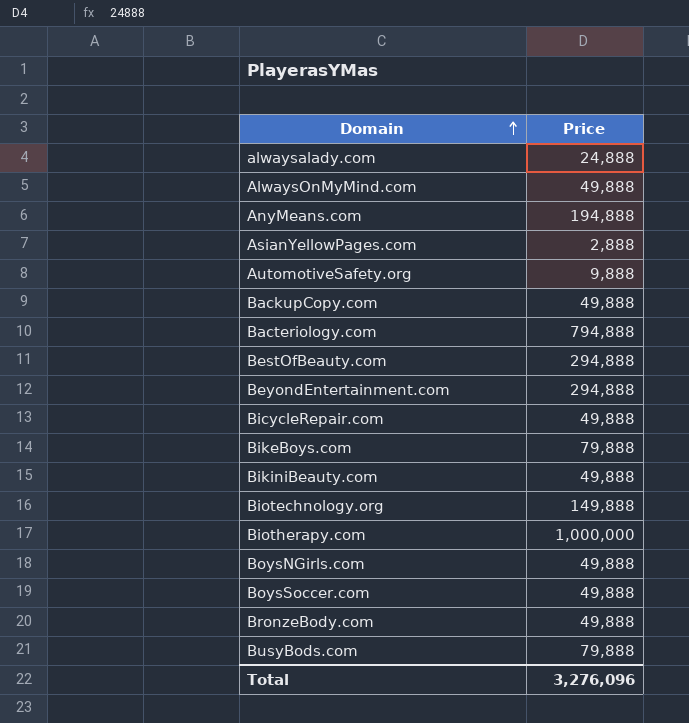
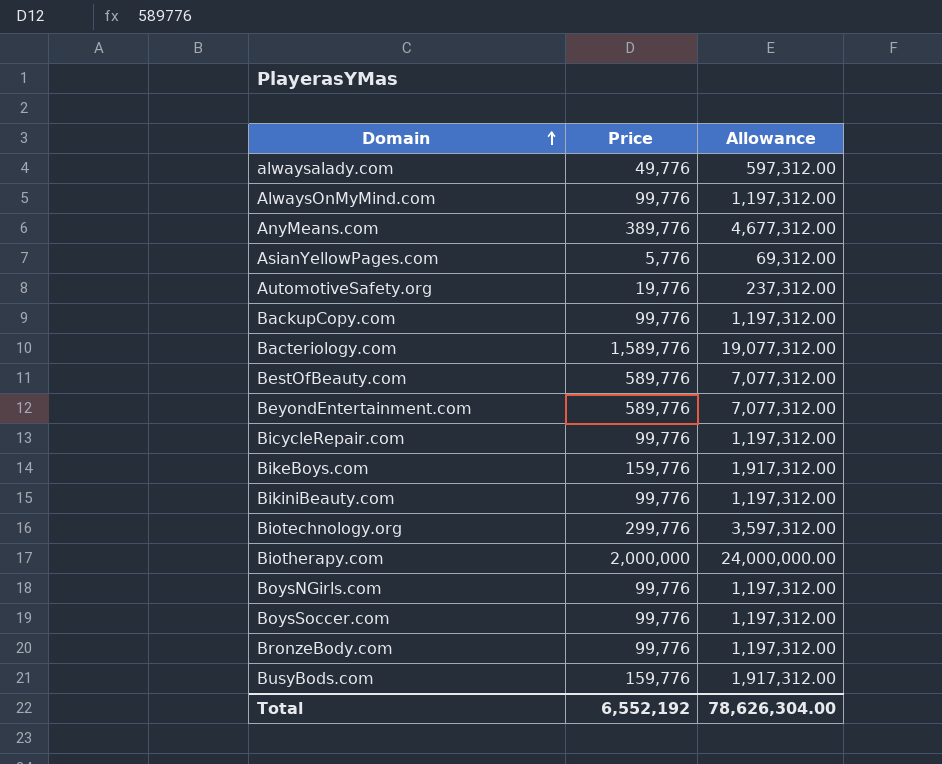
column Allowance | formula: none -> [Price] * 12
alwaysalady.com | Price: 24,888 -> 49,776
AlwaysOnMyMind.com | Price: 49,888 -> 99,776
AnyMeans.com | Price: 194,888 -> 389,776
AsianYellowPages.com | Price: 2,888 -> 5,776
AutomotiveSafety.org | Price: 9,888 -> 19,776
BackupCopy.com | Price: 49,888 -> 99,776
Bacteriology.com | Price: 794,888 -> 1,589,776
BestOfBeauty.com | Price: 294,888 -> 589,776
BeyondEntertainment.com | Price: 294,888 -> 589,776
BicycleRepair.com | Price: 49,888 -> 99,776
BikeBoys.com | Price: 79,888 -> 159,776
BikiniBeauty.com | Price: 49,888 -> 99,776
Biotechnology.org | Price: 149,888 -> 299,776
Biotherapy.com | Price: 1,000,000 -> 2,000,000
BoysNGirls.com | Price: 49,888 -> 99,776
BoysSoccer.com | Price: 49,888 -> 99,776
BronzeBody.com | Price: 49,888 -> 99,776
BusyBods.com | Price: 79,888 -> 159,776
Total | Price: 3,276,096 -> 6,552,192

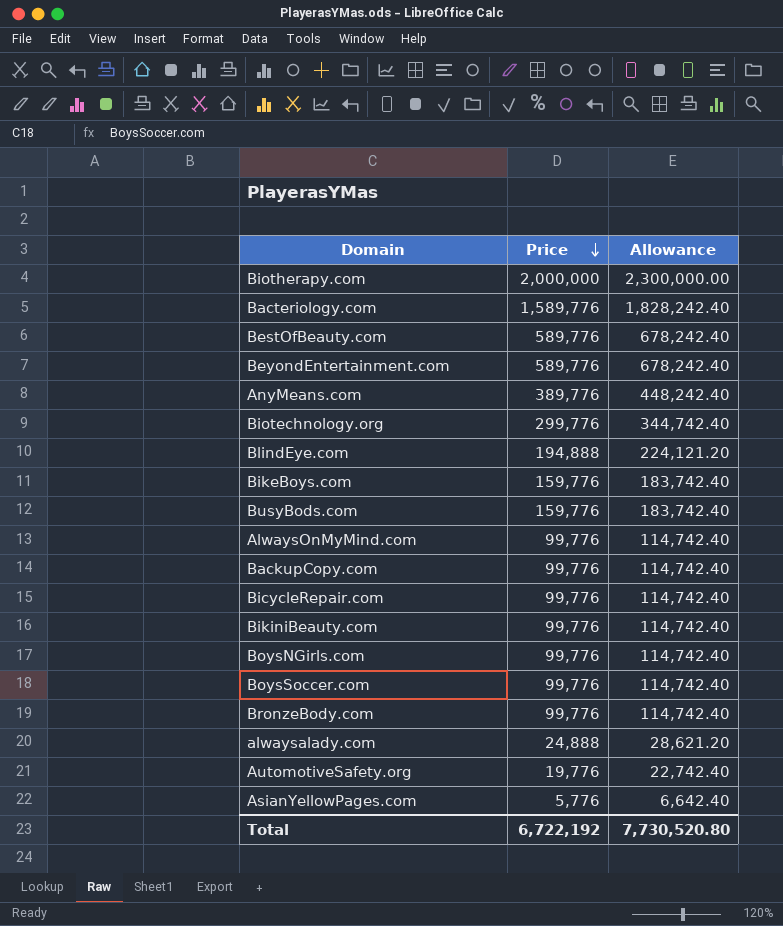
row order: Domain ascending -> Price descending
column Allowance | formula: [Price] * 12 -> [Price] * 1.15
row BlindEye.com: none -> 194,888 | 224,121.20
alwaysalady.com | Price: 49,776 -> 24,888
Total | Price: 6,552,192 -> 6,722,192
Total | Allowance: 78,626,304.00 -> 7,730,520.80

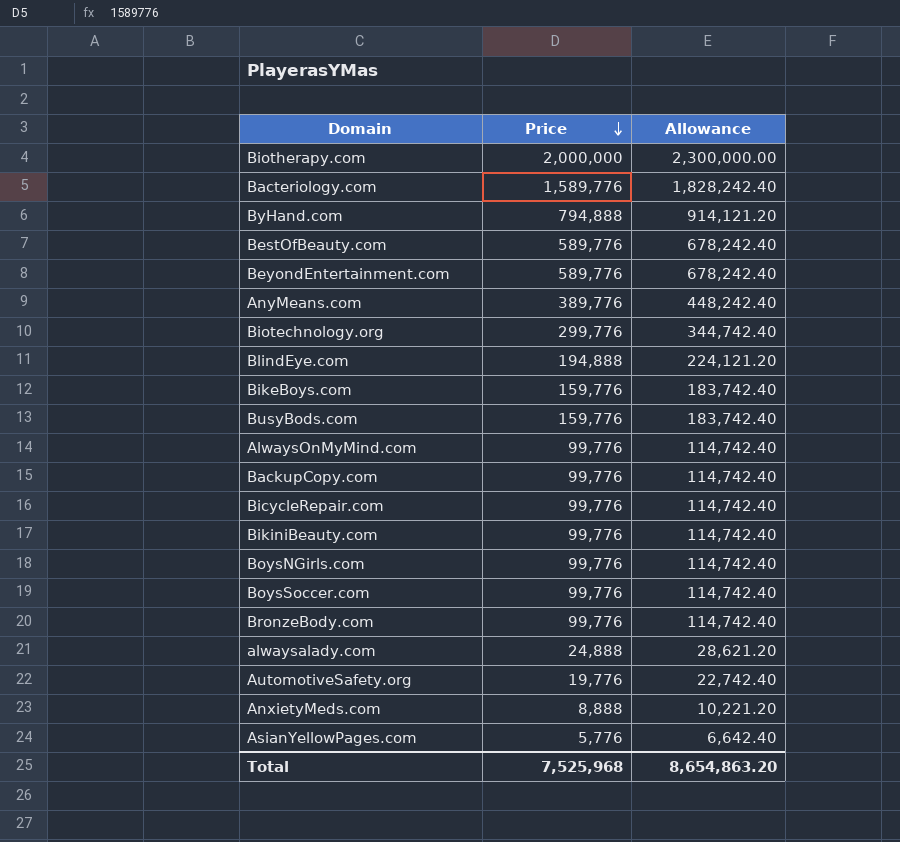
row ByHand.com: none -> 794,888 | 914,121.20
row AnxietyMeds.com: none -> 8,888 | 10,221.20
Total | Price: 6,722,192 -> 7,525,968
Total | Allowance: 7,730,520.80 -> 8,654,863.20

